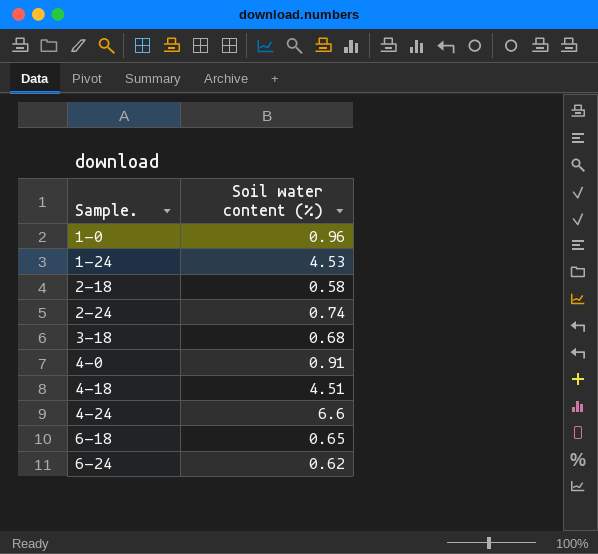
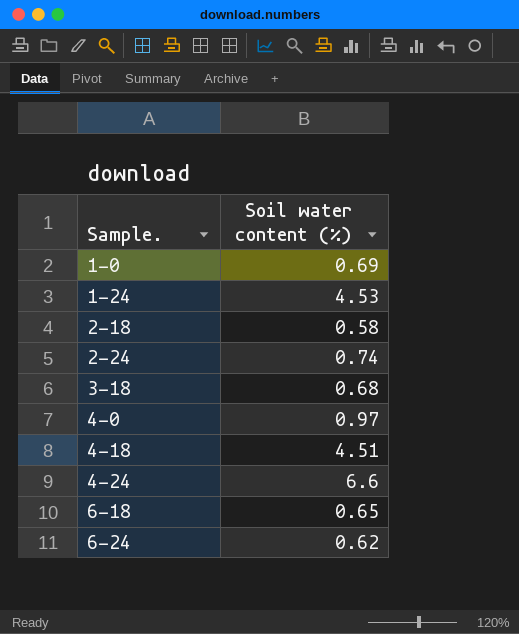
1-0 | Soil water content (%): 0.96 -> 0.69
4-0 | Soil water content (%): 0.91 -> 0.97

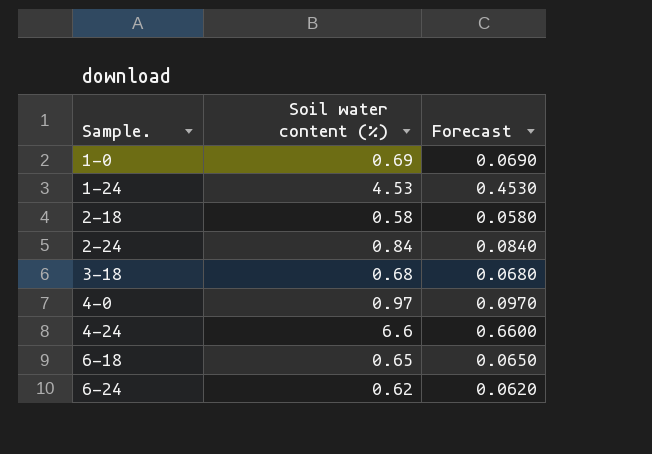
column Forecast | formula: none -> [Soil water content (%)] * 0.1
row 4-18: 4.51 -> none
2-24 | Soil water content (%): 0.74 -> 0.84

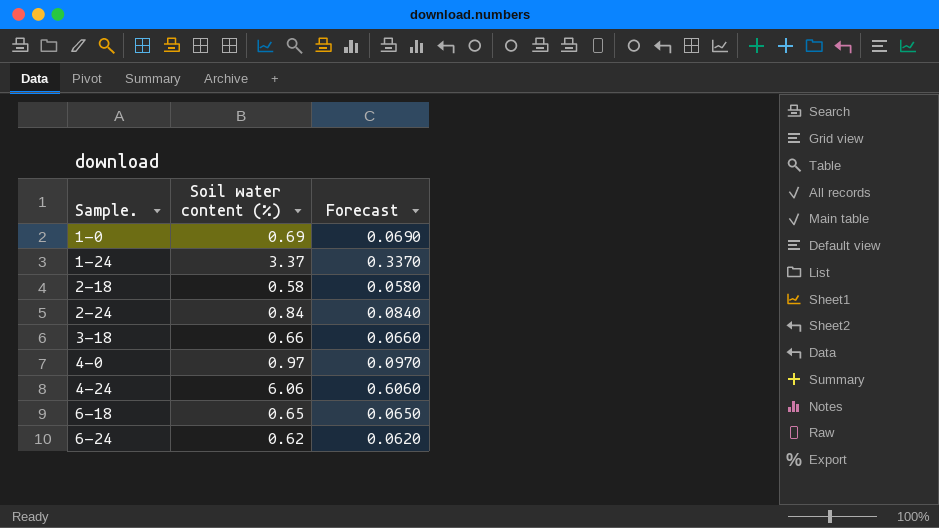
1-24 | Soil water content (%): 4.53 -> 3.37
1-24 | Forecast: 0.4530 -> 0.3370
3-18 | Soil water content (%): 0.68 -> 0.66
3-18 | Forecast: 0.0680 -> 0.0660
4-24 | Soil water content (%): 6.6 -> 6.06
4-24 | Forecast: 0.6600 -> 0.6060

